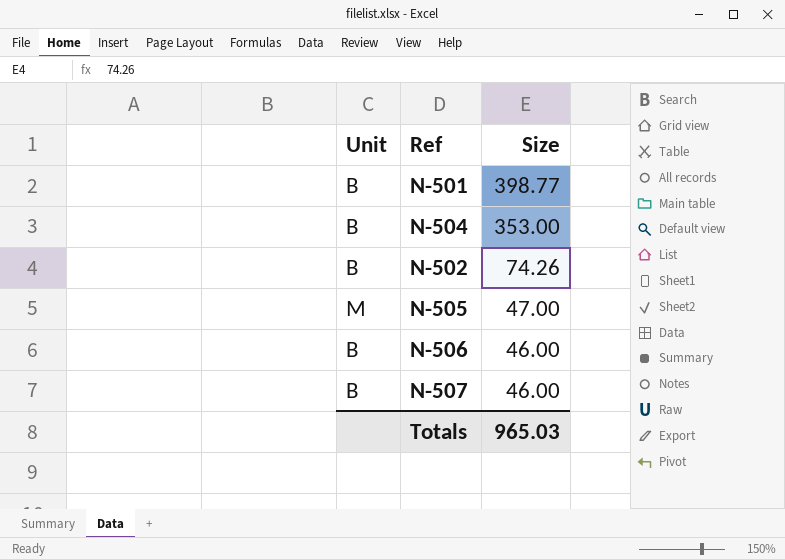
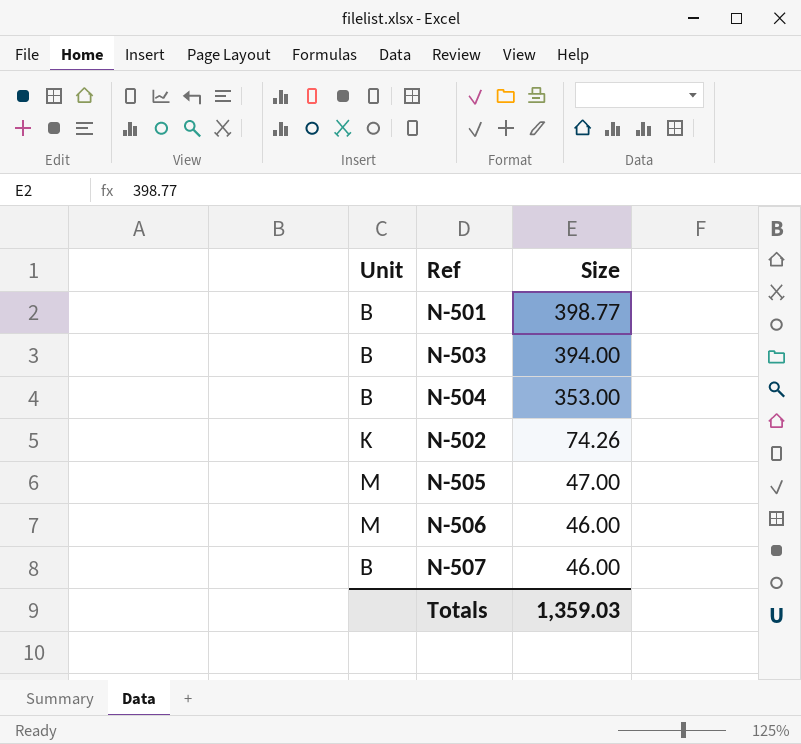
row N-503: none -> B | 394.00
N-502 | Unit: B -> K
N-506 | Unit: B -> M
Totals | Size: 965.03 -> 1,359.03

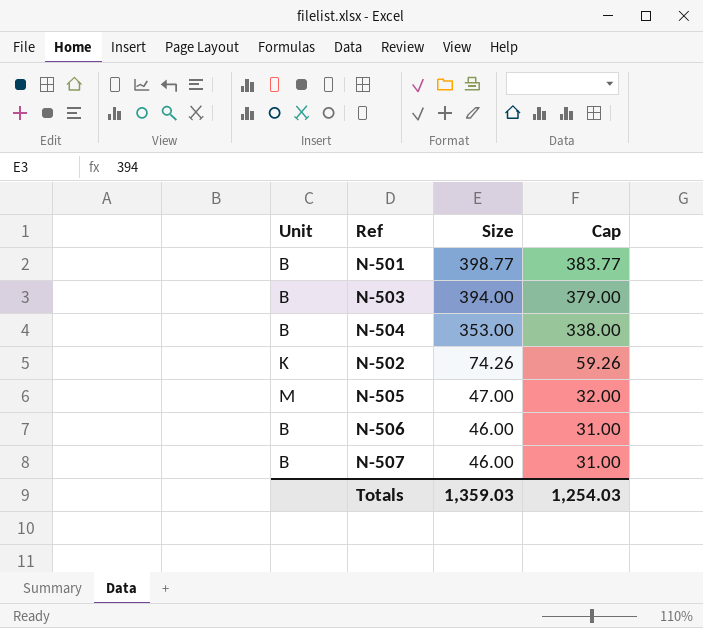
column Cap | formula: none -> [Size] - 15
N-506 | Unit: M -> B

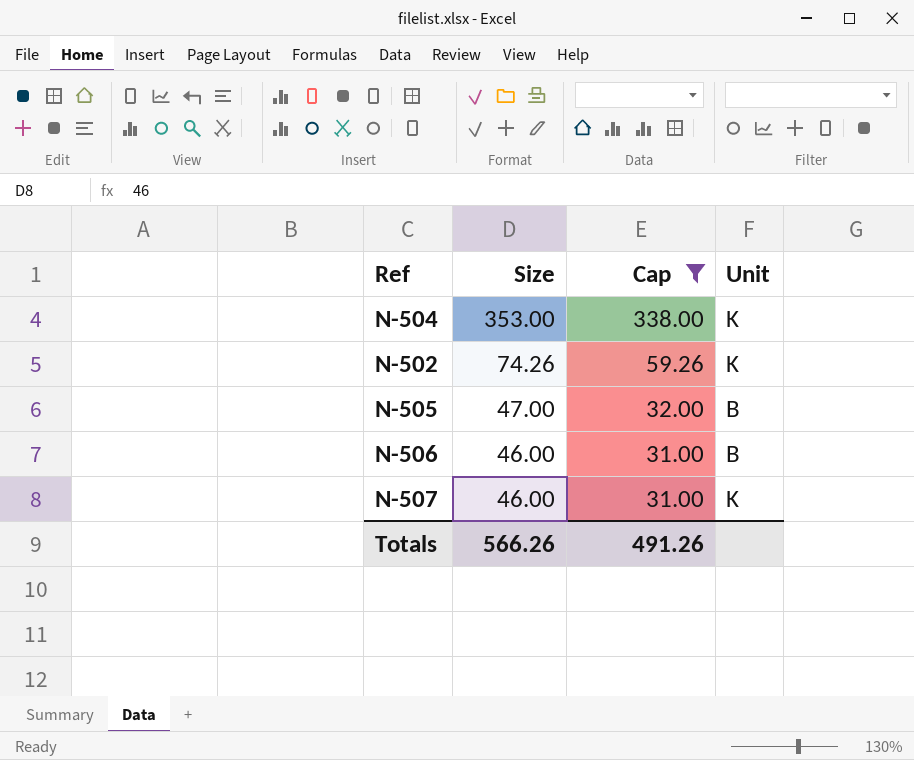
filter: none -> Cap <= 338.00
column Unit | position: 1 -> 4
N-504 | Unit: B -> K
N-505 | Unit: M -> B
N-507 | Unit: B -> K
Totals | Size: 1,359.03 -> 566.26
Totals | Cap: 1,254.03 -> 491.26

